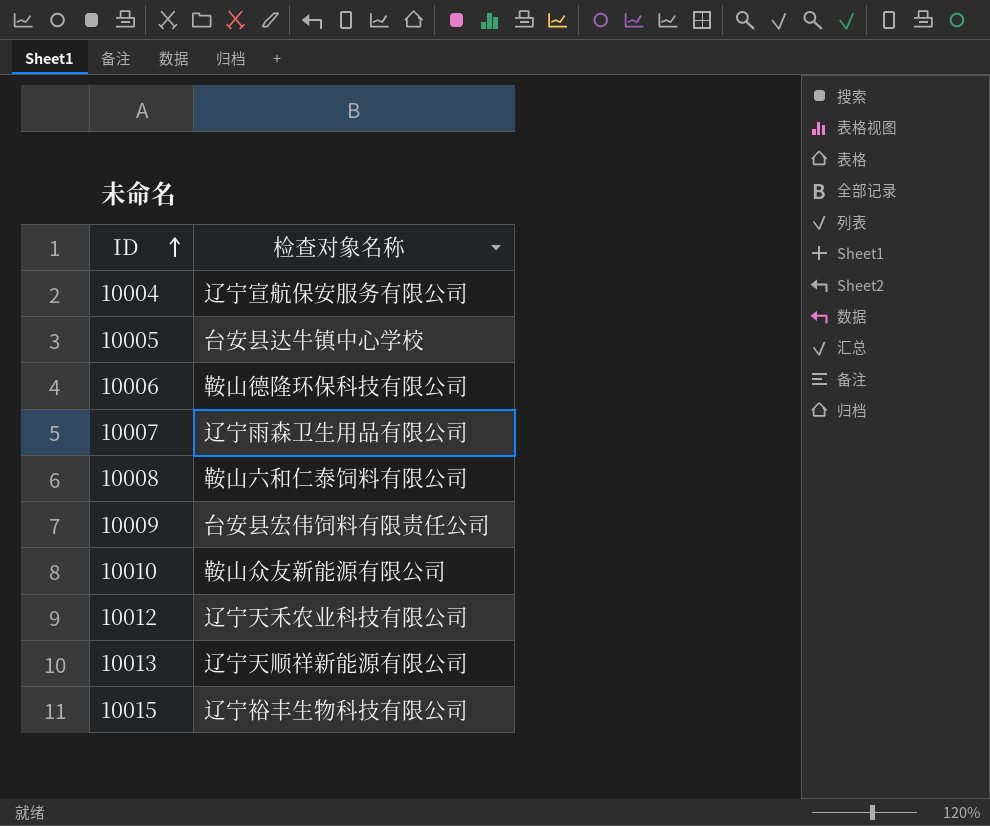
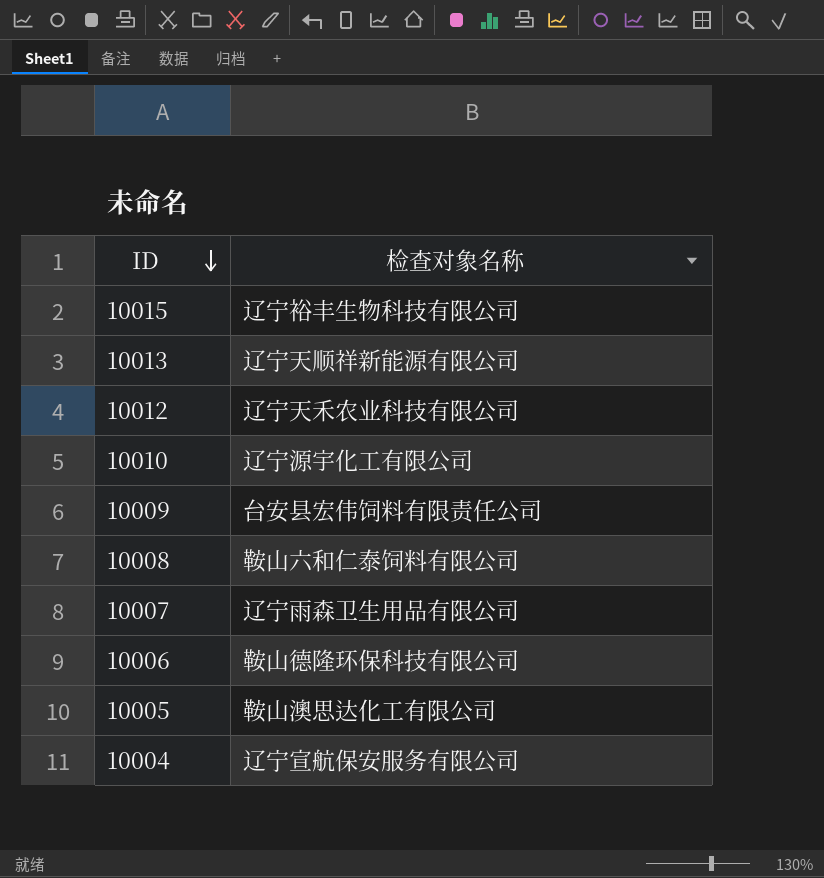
row order: ID ascending -> ID descending
10010 | 检查对象名称: 鞍山众友新能源有限公司 -> 辽宁源宇化工有限公司
10005 | 检查对象名称: 台安县达牛镇中心学校 -> 鞍山澳思达化工有限公司

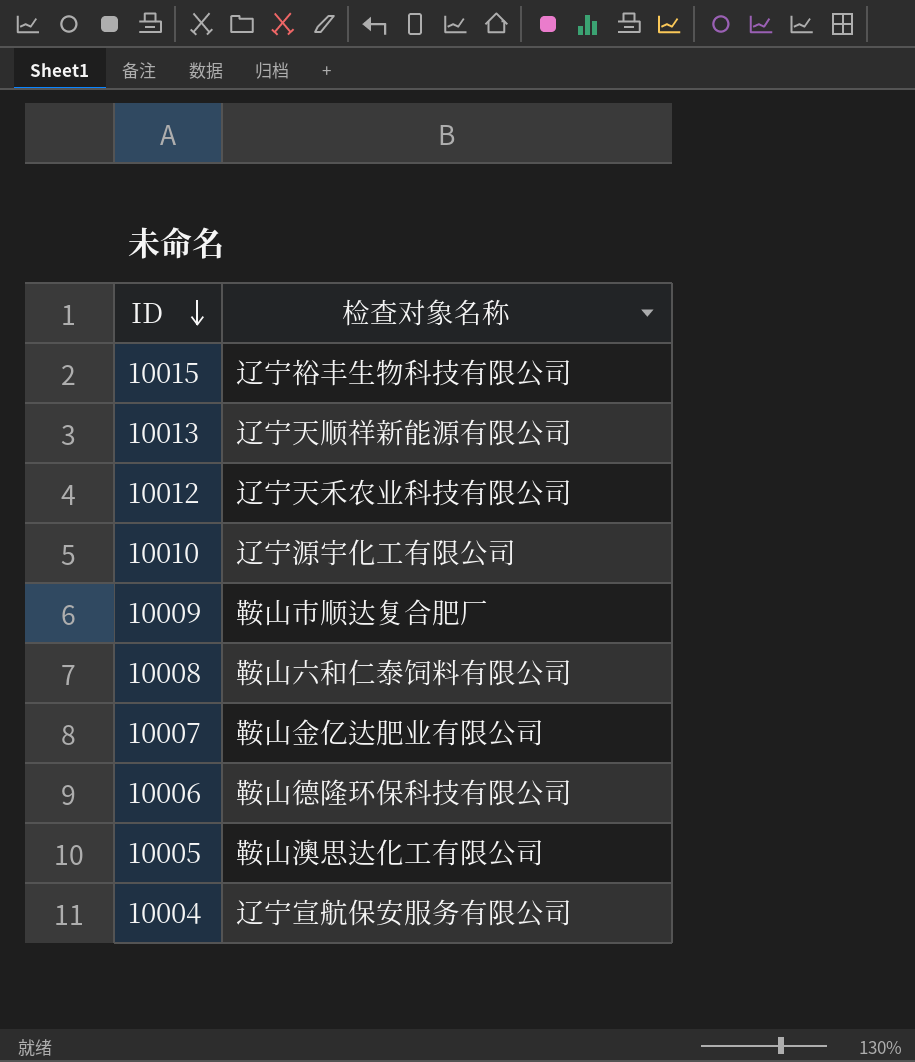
10009 | 检查对象名称: 台安县宏伟饲料有限责任公司 -> 鞍山市顺达复合肥厂
10007 | 检查对象名称: 辽宁雨森卫生用品有限公司 -> 鞍山金亿达肥业有限公司

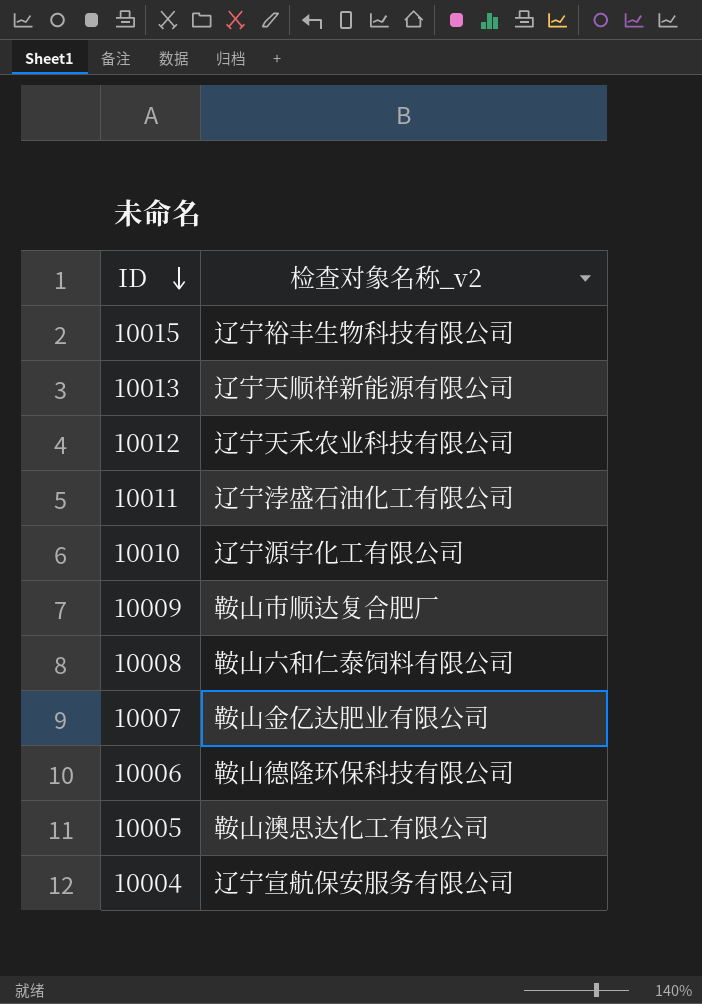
column name: 检查对象名称 -> 检查对象名称_v2
row 10011: none -> 辽宁浡盛石油化工有限公司

